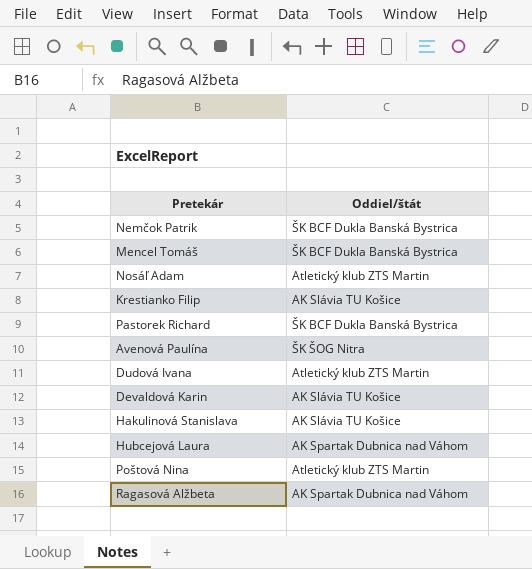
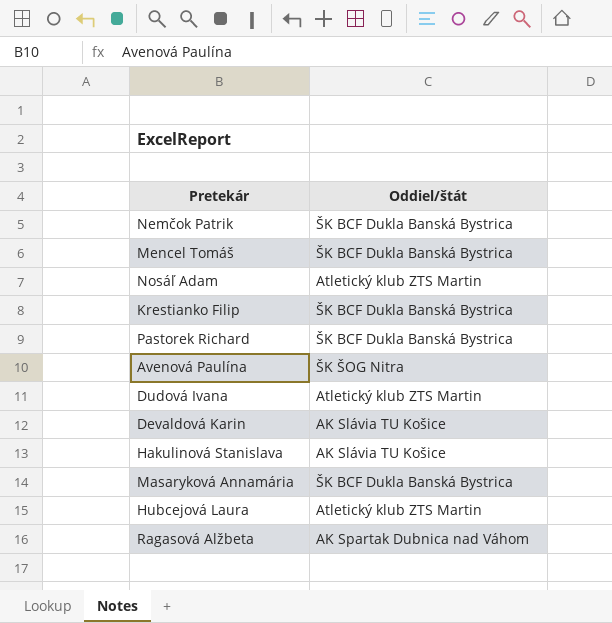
row Poštová Nina: Atletický klub ZTS Martin -> none
Krestianko Filip | Oddiel/štát: AK Slávia TU Košice -> ŠK BCF Dukla Banská Bystrica
row Masaryková Annamária: none -> ŠK BCF Dukla Banská Bystrica
Hubcejová Laura | Oddiel/štát: AK Spartak Dubnica nad Váhom -> Atletický klub ZTS Martin

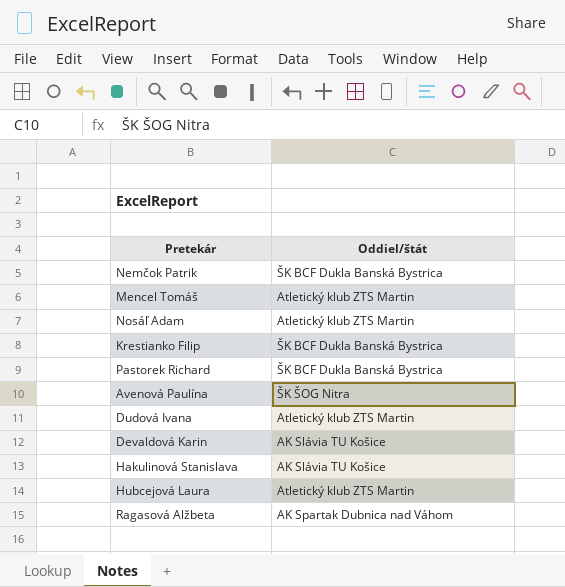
row Masaryková Annamária: ŠK BCF Dukla Banská Bystrica -> none
Mencel Tomáš | Oddiel/štát: ŠK BCF Dukla Banská Bystrica -> Atletický klub ZTS Martin

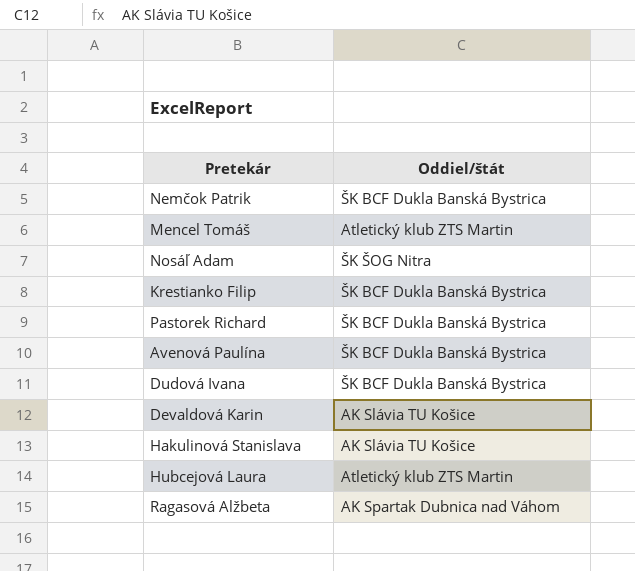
Nosáľ Adam | Oddiel/štát: Atletický klub ZTS Martin -> ŠK ŠOG Nitra
Avenová Paulína | Oddiel/štát: ŠK ŠOG Nitra -> ŠK BCF Dukla Banská Bystrica
Dudová Ivana | Oddiel/štát: Atletický klub ZTS Martin -> ŠK BCF Dukla Banská Bystrica

